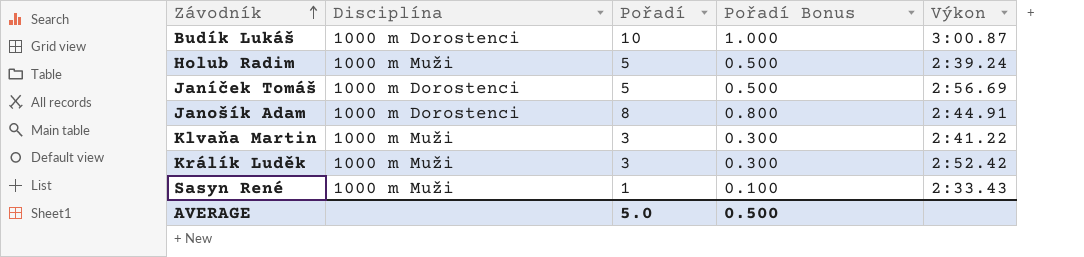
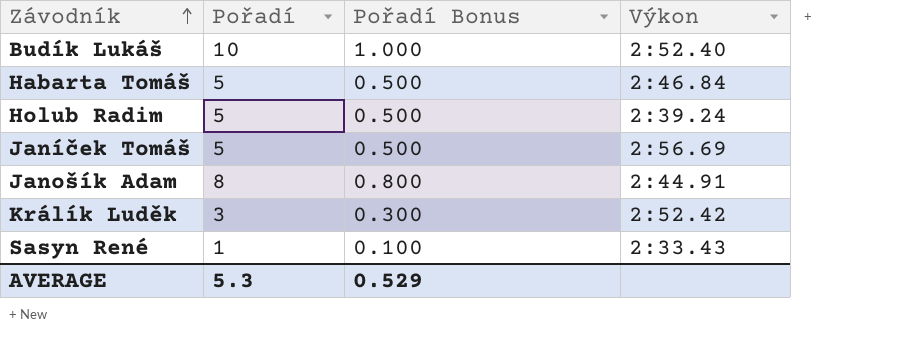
column Disciplína | position: 2 -> none
row Klvaňa Martin: 1000 m Muži | 3 | 0.300 | 2:41.22 -> none
Budík Lukáš | Výkon: 3:00.87 -> 2:52.40
row Habarta Tomáš: none -> 5 | 0.500 | 2:46.84
AVERAGE | Pořadí: 5.0 -> 5.3
AVERAGE | Pořadí Bonus: 0.500 -> 0.529

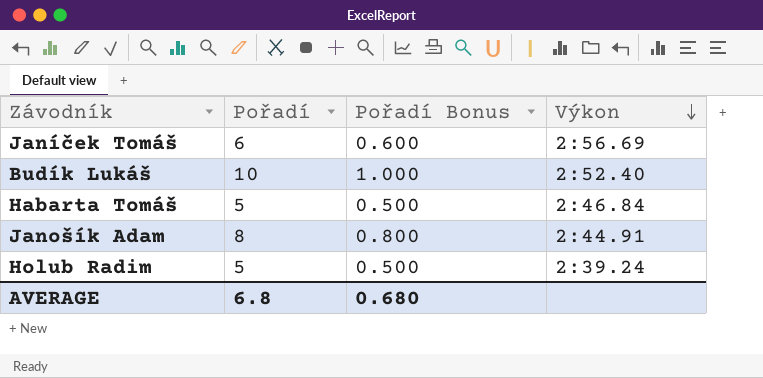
row order: Závodník ascending -> Výkon descending
row Králík Luděk: 3 | 0.300 | 2:52.42 -> none
row Sasyn René: 1 | 0.100 | 2:33.43 -> none
Janíček Tomáš | Pořadí: 5 -> 6
Janíček Tomáš | Pořadí Bonus: 0.500 -> 0.600
AVERAGE | Pořadí: 5.3 -> 6.8
AVERAGE | Pořadí Bonus: 0.529 -> 0.680

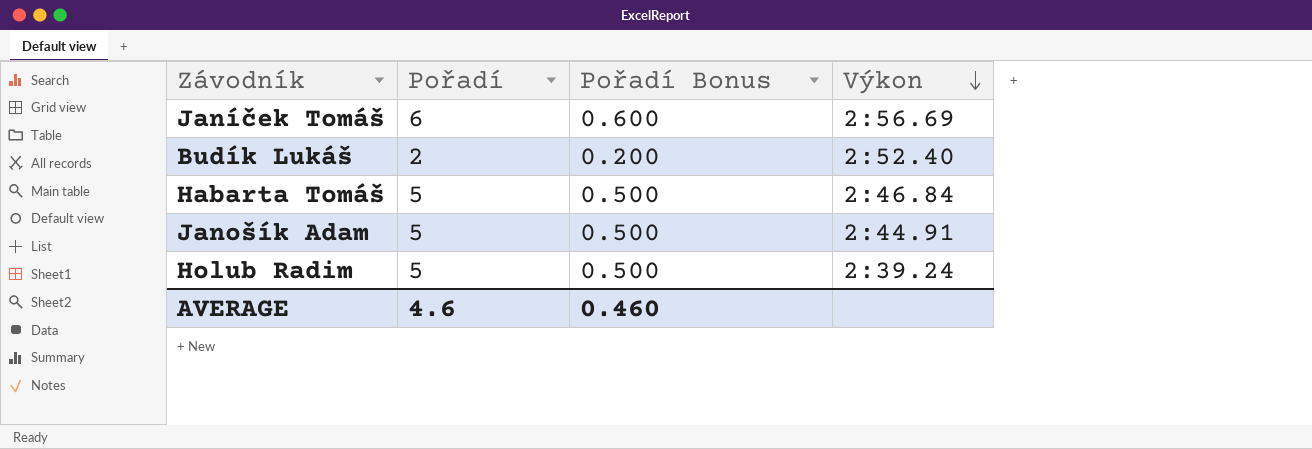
Budík Lukáš | Pořadí: 10 -> 2
Budík Lukáš | Pořadí Bonus: 1.000 -> 0.200
Janošík Adam | Pořadí: 8 -> 5
Janošík Adam | Pořadí Bonus: 0.800 -> 0.500
AVERAGE | Pořadí: 6.8 -> 4.6
AVERAGE | Pořadí Bonus: 0.680 -> 0.460

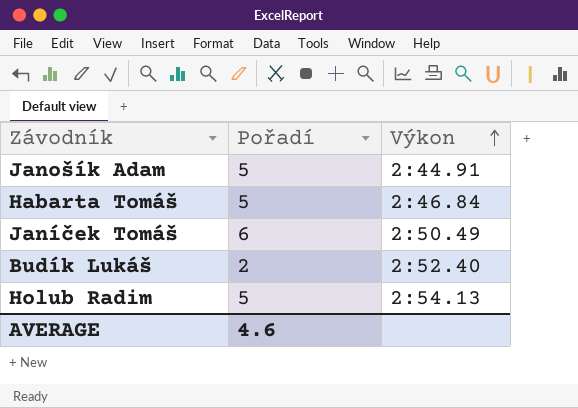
row order: Výkon descending -> Výkon ascending
column Pořadí Bonus | formula: [Pořadí] * 0.1 -> none
Janíček Tomáš | Výkon: 2:56.69 -> 2:50.49
Holub Radim | Výkon: 2:39.24 -> 2:54.13

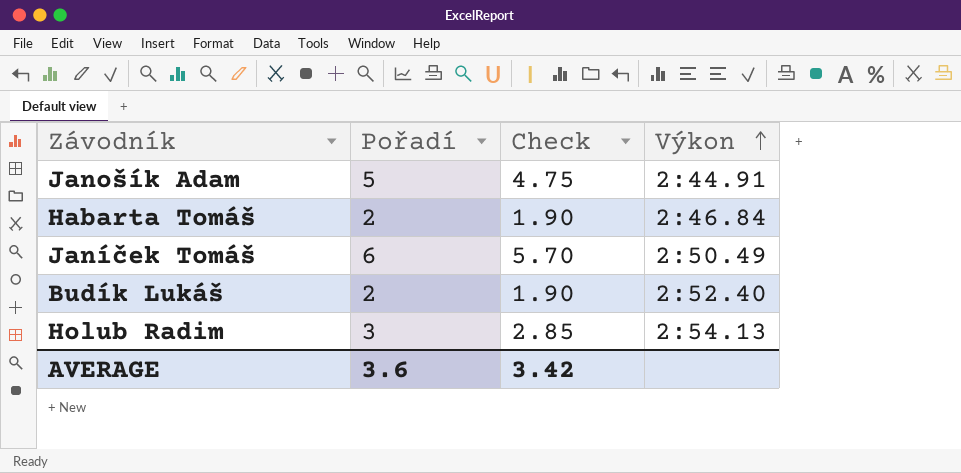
column Check | formula: none -> [Pořadí] * 0.95
Habarta Tomáš | Pořadí: 5 -> 2
Holub Radim | Pořadí: 5 -> 3
AVERAGE | Pořadí: 4.6 -> 3.6

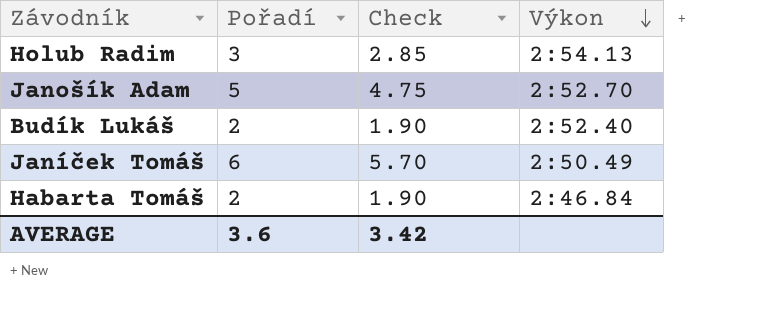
row order: Výkon ascending -> Výkon descending
Janošík Adam | Výkon: 2:44.91 -> 2:52.70

